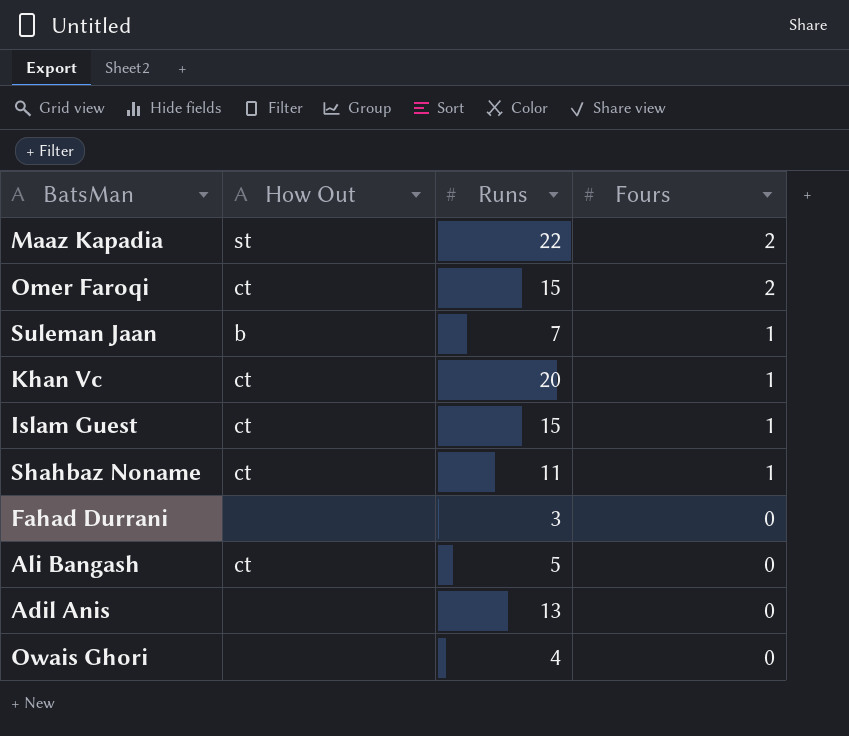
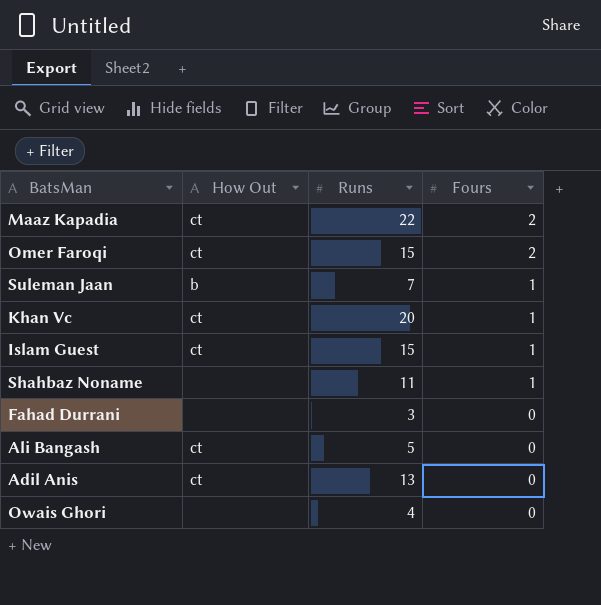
Maaz Kapadia | How Out: st -> ct
Shahbaz Noname | How Out: ct -> none
Adil Anis | How Out: none -> ct

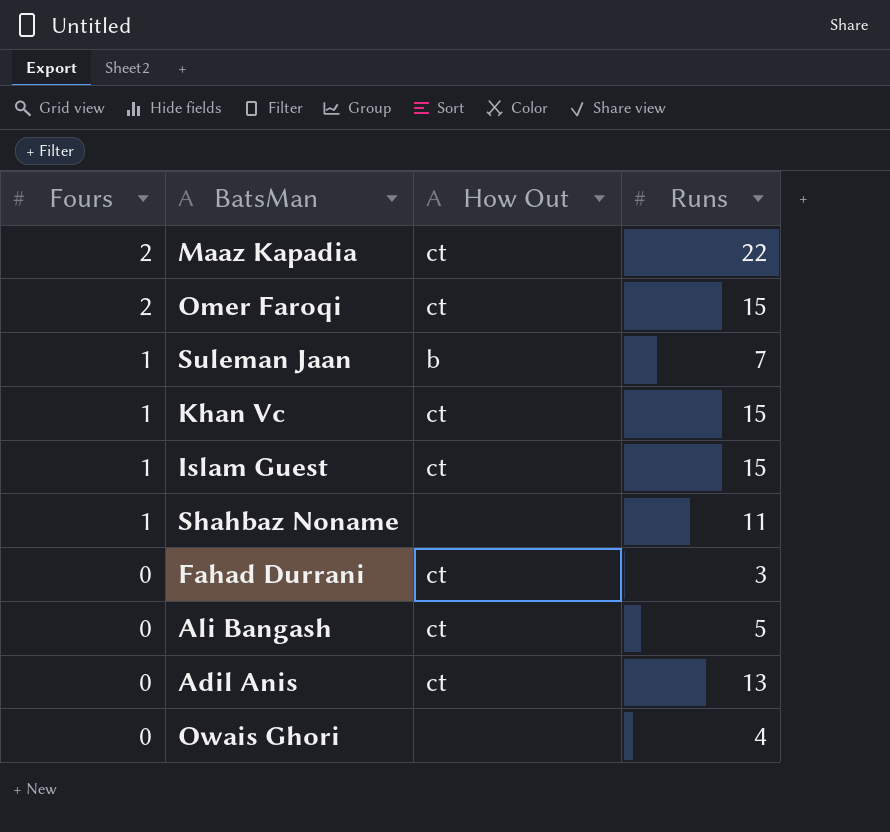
column Fours | position: 4 -> 1
Khan Vc | Runs: 20 -> 15
Fahad Durrani | How Out: none -> ct

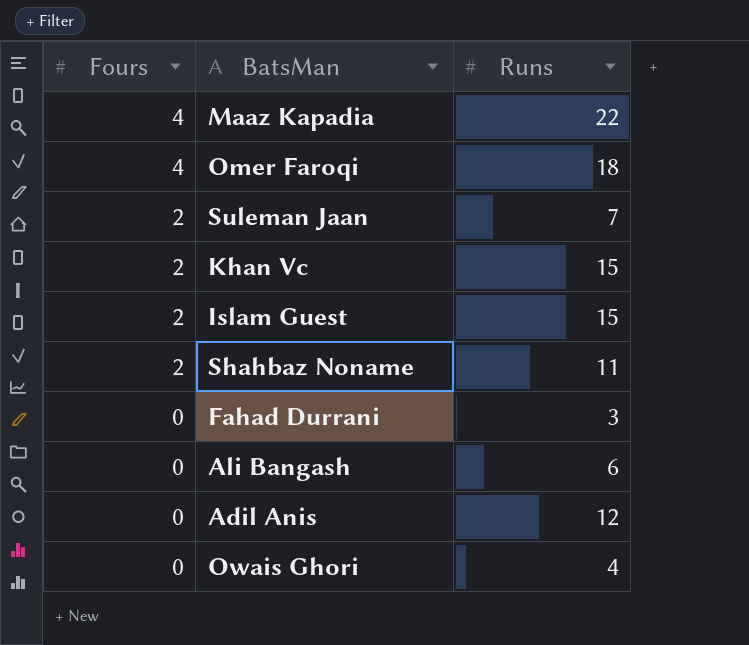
column How Out | position: 3 -> none
Maaz Kapadia | Fours: 2 -> 4
Omer Faroqi | Fours: 2 -> 4
Omer Faroqi | Runs: 15 -> 18
Suleman Jaan | Fours: 1 -> 2
Khan Vc | Fours: 1 -> 2
Islam Guest | Fours: 1 -> 2
Shahbaz Noname | Fours: 1 -> 2
Ali Bangash | Runs: 5 -> 6
Adil Anis | Runs: 13 -> 12

